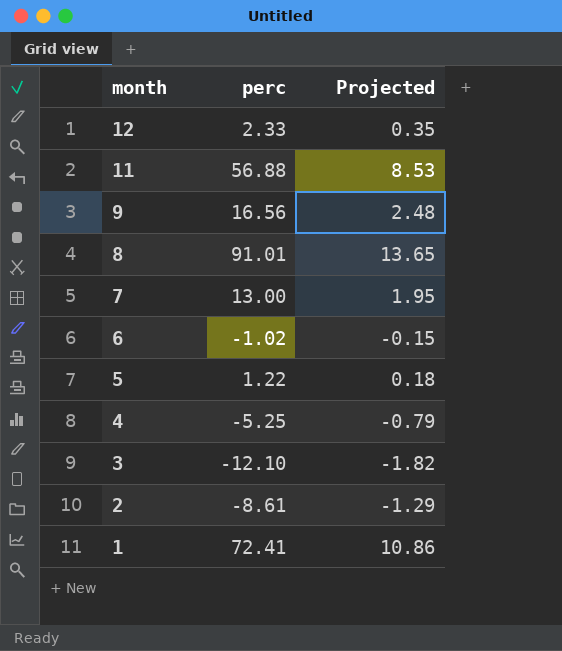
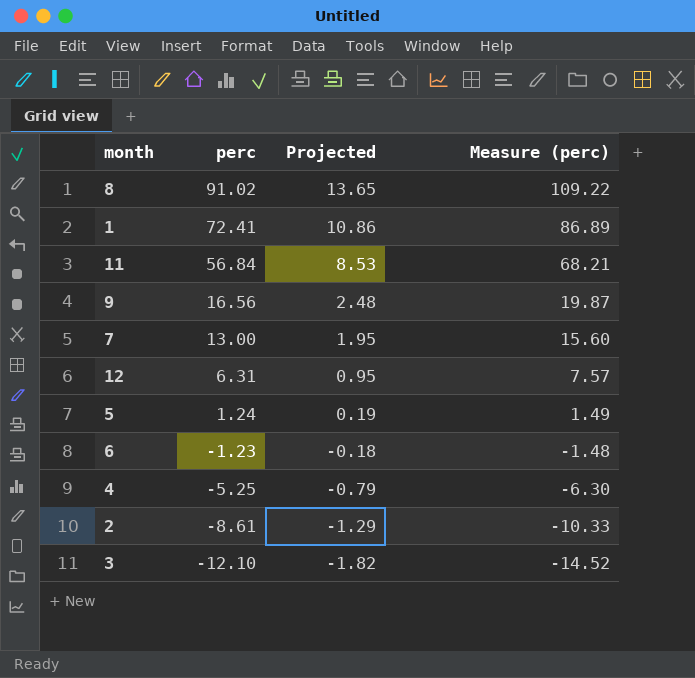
row order: month descending -> perc descending
column Measure (perc) | formula: none -> [perc] * 1.2
8 | perc: 91.01 -> 91.02
11 | perc: 56.88 -> 56.84
12 | perc: 2.33 -> 6.31
12 | Projected: 0.35 -> 0.95
5 | perc: 1.22 -> 1.24
5 | Projected: 0.18 -> 0.19
6 | perc: -1.02 -> -1.23
6 | Projected: -0.15 -> -0.18

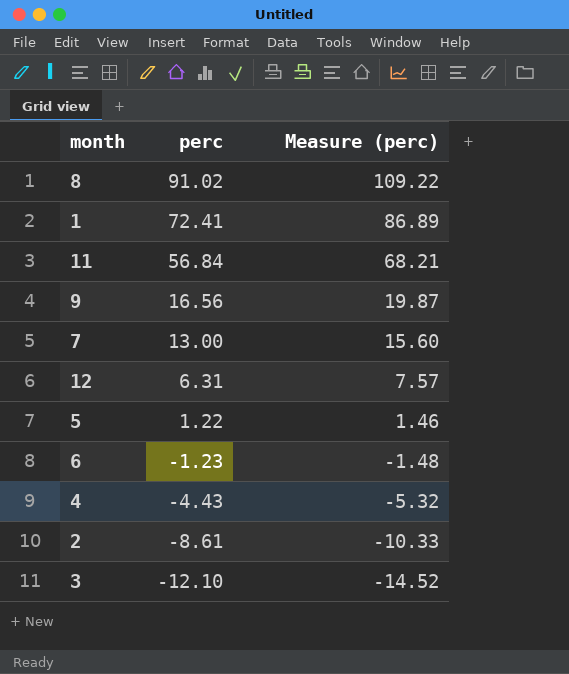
column Projected | formula: [perc] * 0.15 -> none
5 | perc: 1.24 -> 1.22
5 | Measure (perc): 1.49 -> 1.46
4 | perc: -5.25 -> -4.43
4 | Measure (perc): -6.30 -> -5.32

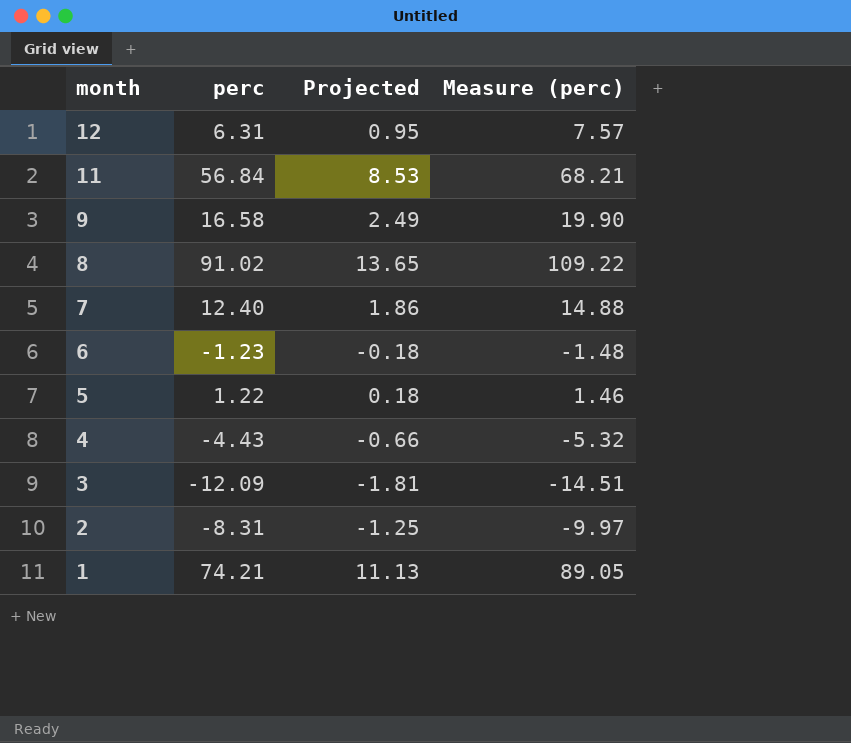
row order: perc descending -> month descending
column Projected | formula: none -> [perc] * 0.15
9 | perc: 16.56 -> 16.58
9 | Measure (perc): 19.87 -> 19.90
7 | perc: 13.00 -> 12.40
7 | Measure (perc): 15.60 -> 14.88
3 | perc: -12.10 -> -12.09
3 | Measure (perc): -14.52 -> -14.51
2 | perc: -8.61 -> -8.31
2 | Measure (perc): -10.33 -> -9.97
1 | perc: 72.41 -> 74.21
1 | Measure (perc): 86.89 -> 89.05

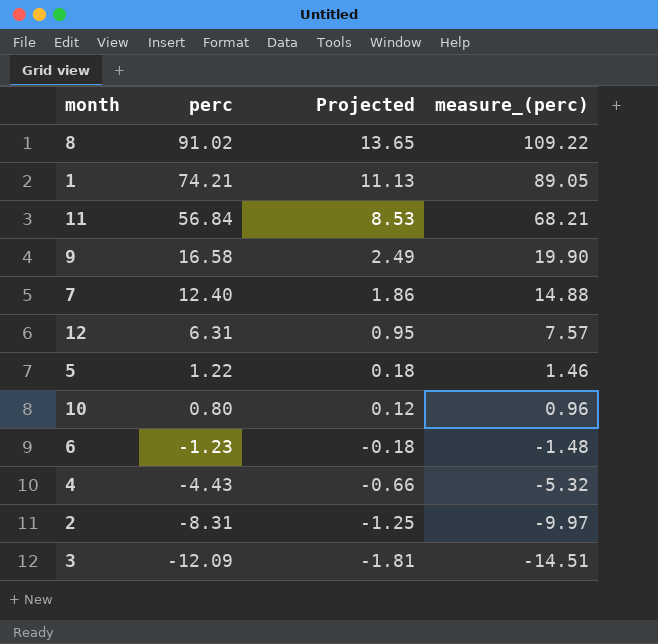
row order: month descending -> perc descending
column name: Measure (perc) -> measure_(perc)
row 10: none -> 0.80 | 0.12 | 0.96

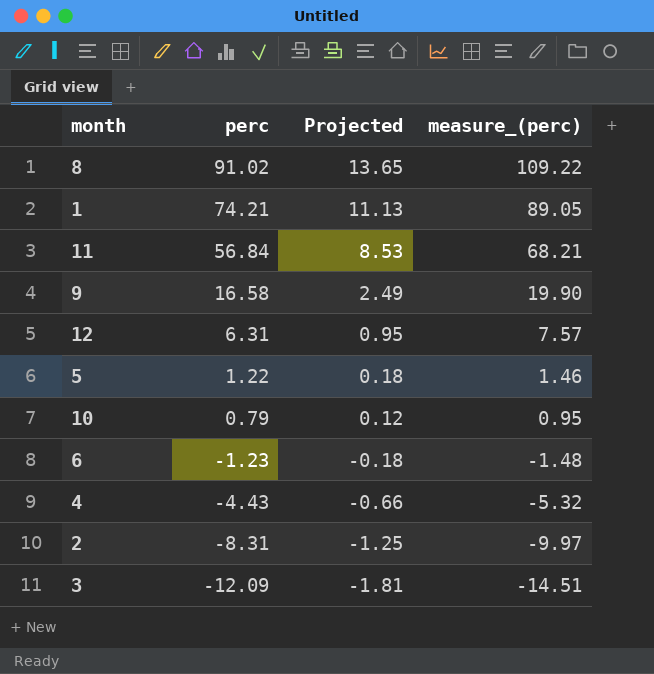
row 7: 12.40 | 1.86 | 14.88 -> none
10 | perc: 0.80 -> 0.79
10 | measure_(perc): 0.96 -> 0.95

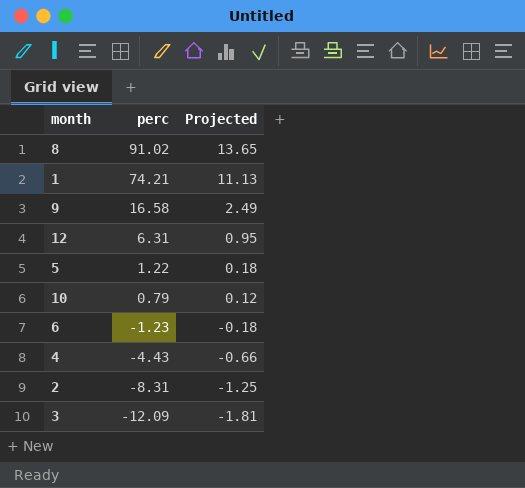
column measure_(perc) | formula: [perc] * 1.2 -> none
row 11: 56.84 | 8.53 | 68.21 -> none

